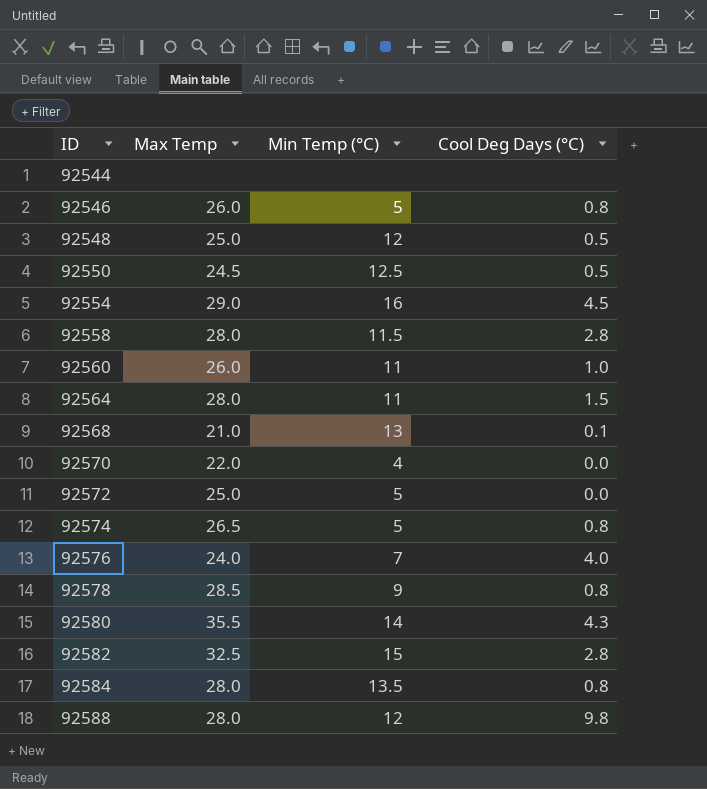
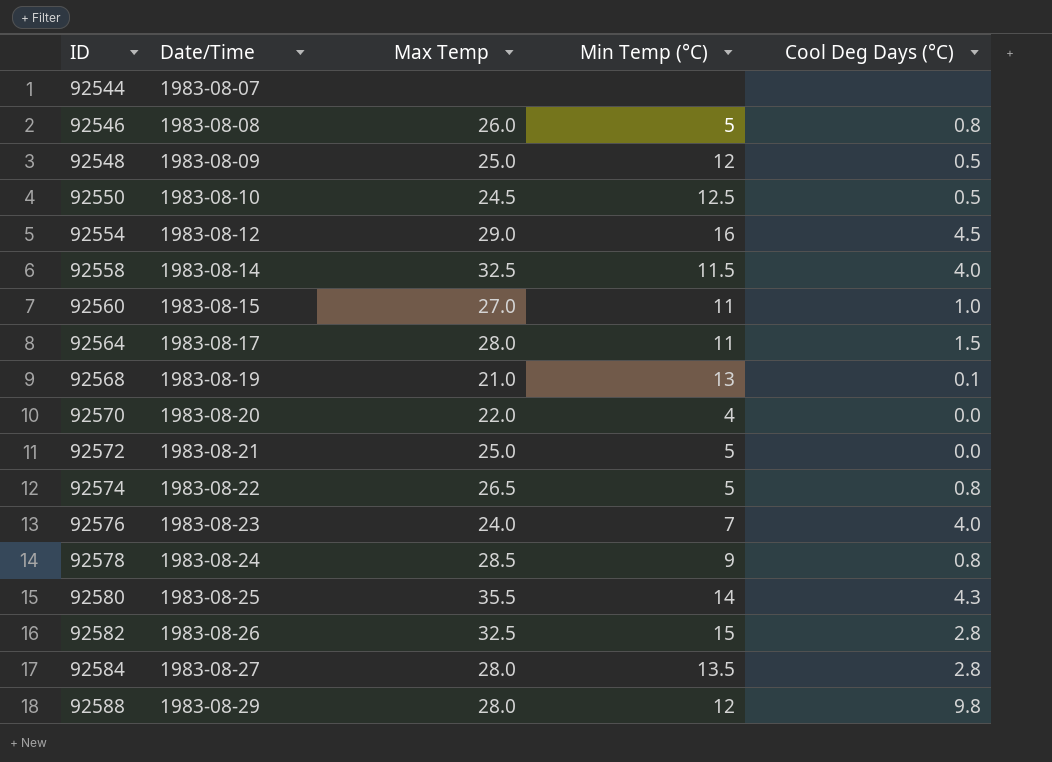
column Date/Time | position: none -> 2
92558 | Max Temp: 28.0 -> 32.5
92558 | Cool Deg Days (°C): 2.8 -> 4.0
92560 | Max Temp: 26.0 -> 27.0
92584 | Cool Deg Days (°C): 0.8 -> 2.8

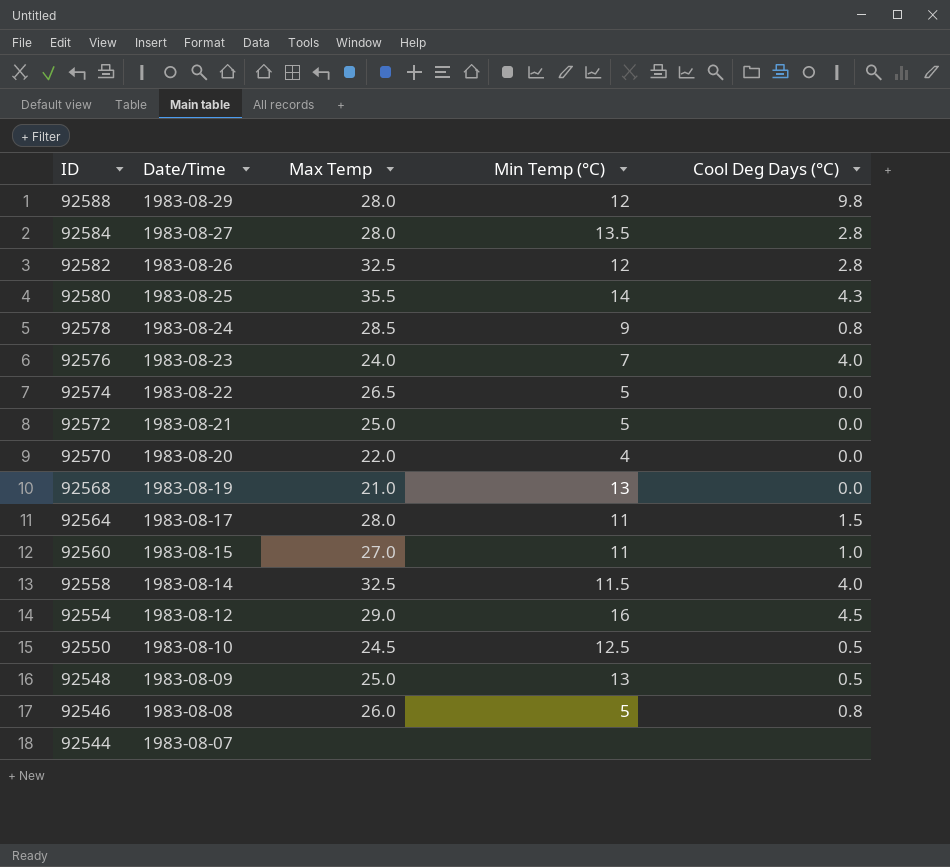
row order: ID ascending -> ID descending
92582 | Min Temp (°C): 15 -> 12
92574 | Cool Deg Days (°C): 0.8 -> 0.0
92568 | Cool Deg Days (°C): 0.1 -> 0.0
92548 | Min Temp (°C): 12 -> 13

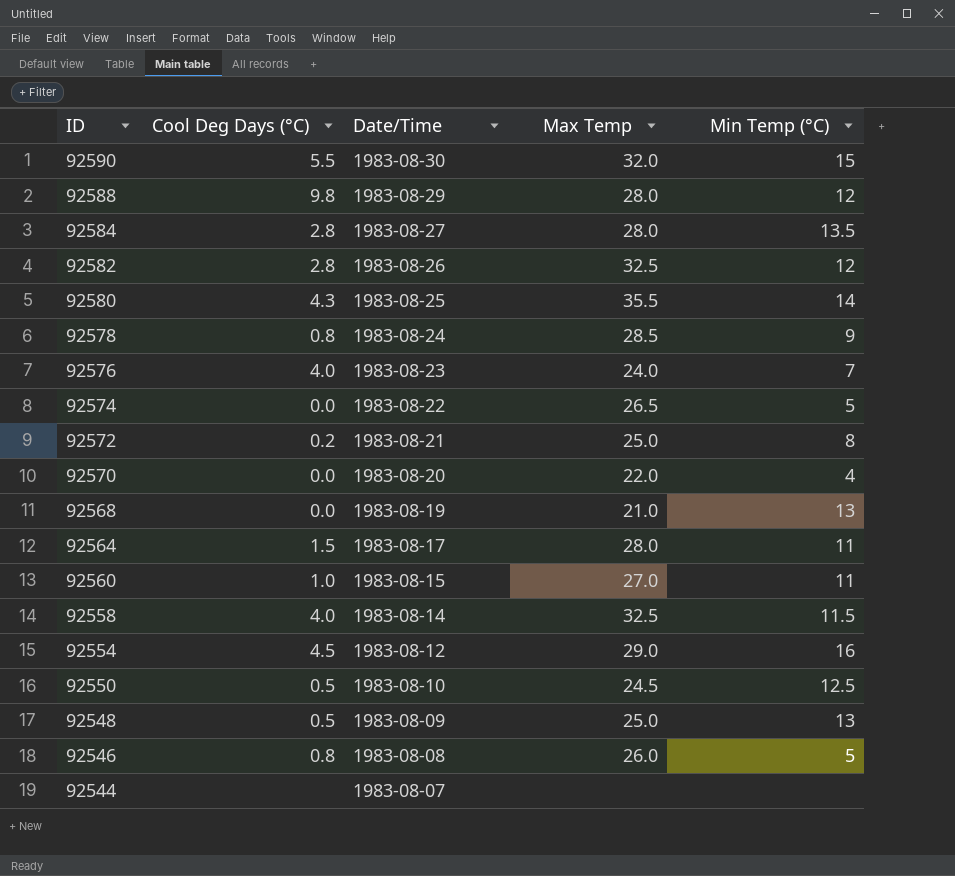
column Cool Deg Days (°C) | position: 5 -> 2
row 92590: none -> 5.5 | 1983-08-30 | 32.0 | 15
92572 | Cool Deg Days (°C): 0.0 -> 0.2
92572 | Min Temp (°C): 5 -> 8

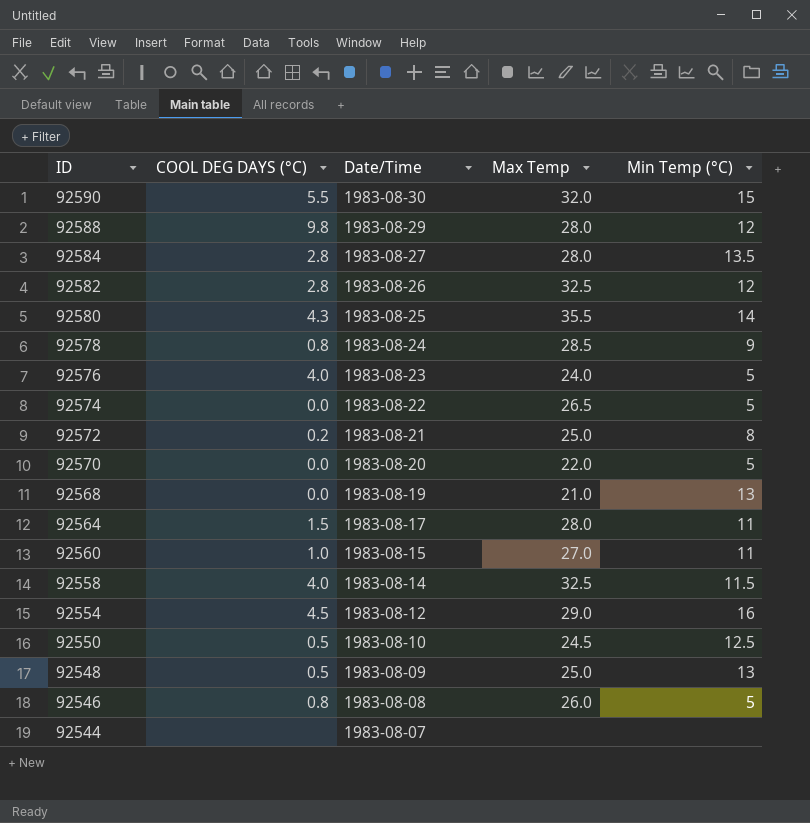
column name: Cool Deg Days (°C) -> COOL DEG DAYS (°C)
92576 | Min Temp (°C): 7 -> 5
92570 | Min Temp (°C): 4 -> 5

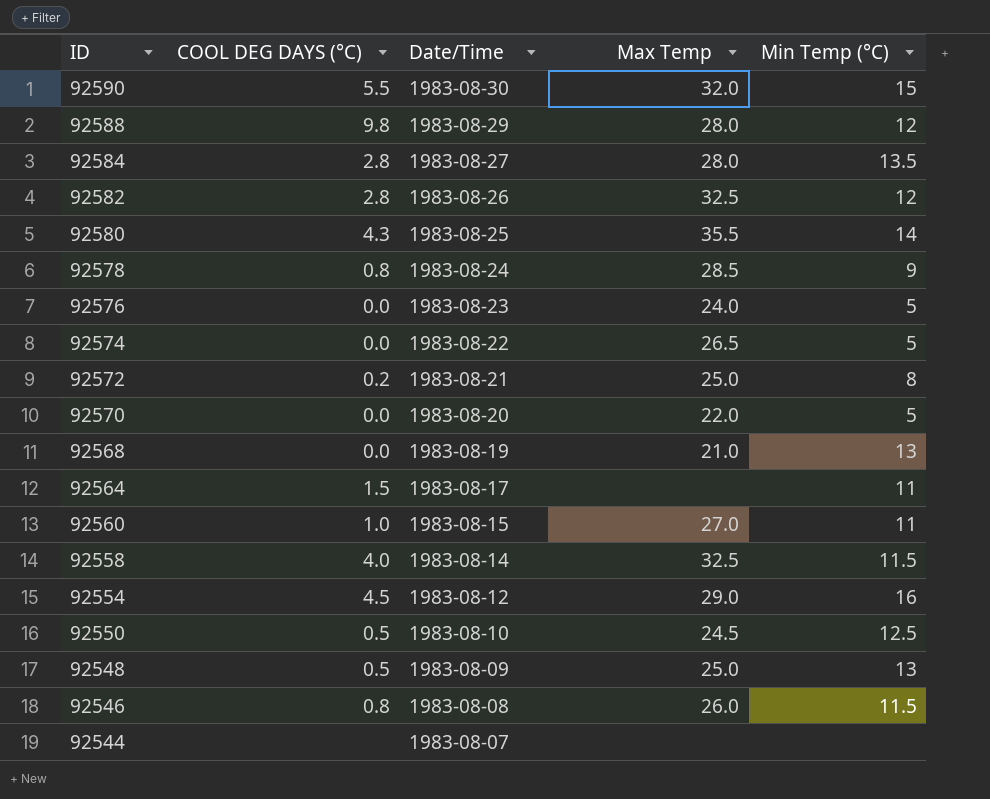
92576 | COOL DEG DAYS (°C): 4.0 -> 0.0
92564 | Max Temp: 28.0 -> none
92546 | Min Temp (°C): 5 -> 11.5

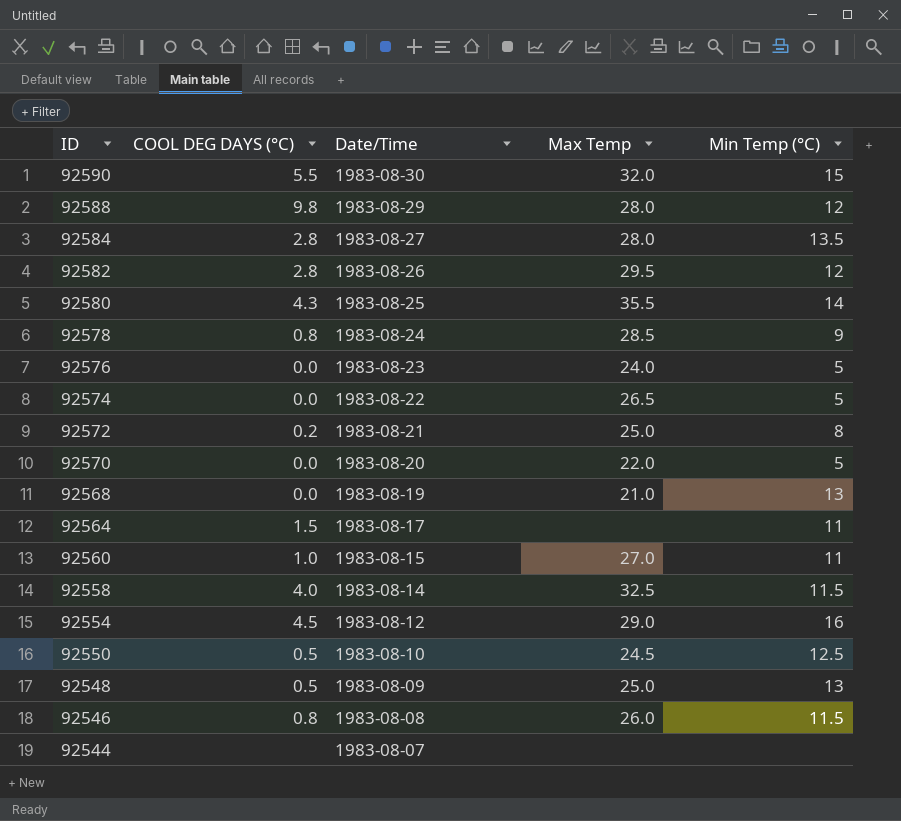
92582 | Max Temp: 32.5 -> 29.5

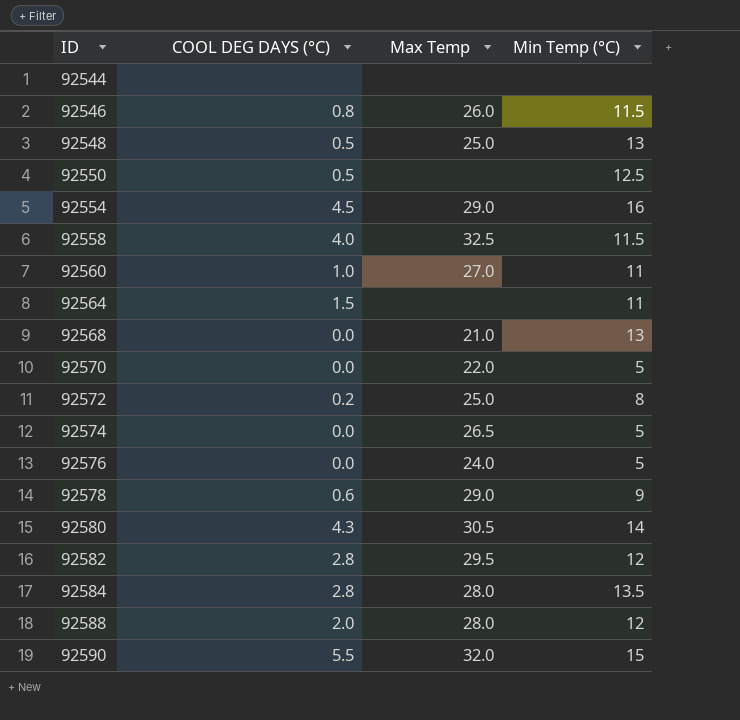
row order: ID descending -> ID ascending
column Date/Time | position: 3 -> none
92550 | Max Temp: 24.5 -> none
92578 | COOL DEG DAYS (°C): 0.8 -> 0.6
92578 | Max Temp: 28.5 -> 29.0
92580 | Max Temp: 35.5 -> 30.5
92588 | COOL DEG DAYS (°C): 9.8 -> 2.0

